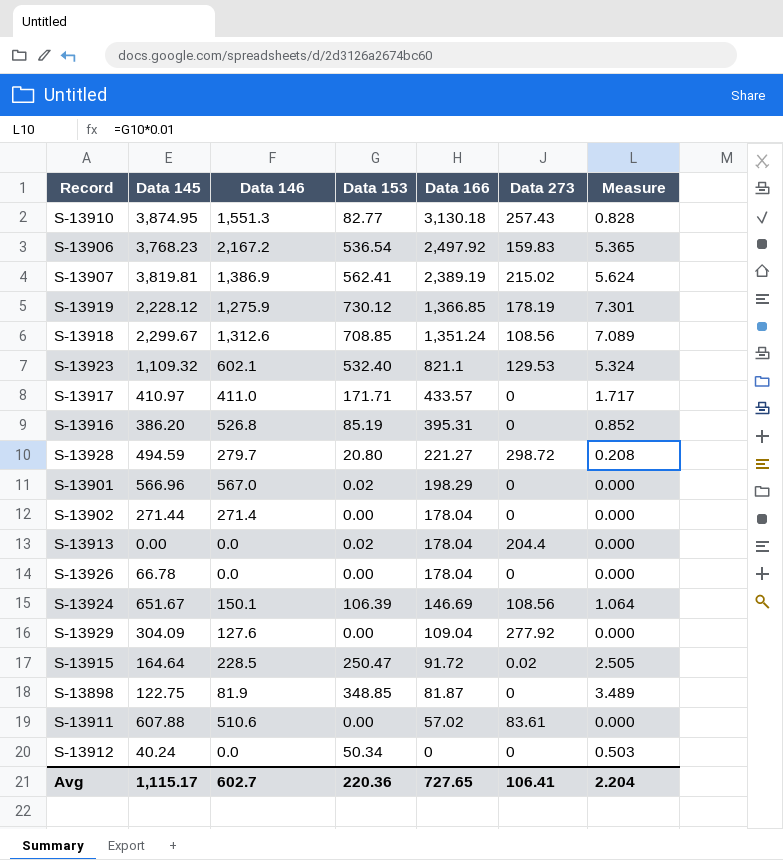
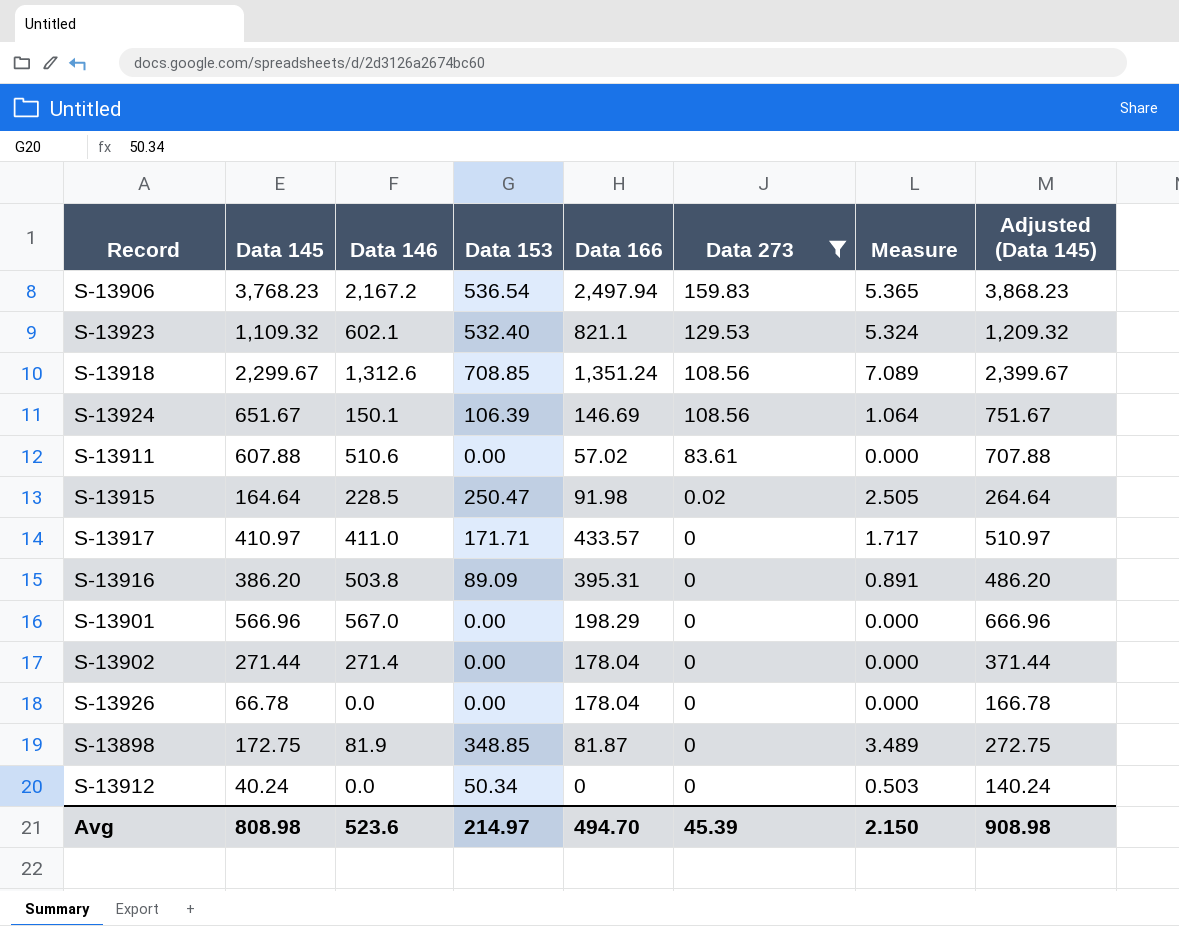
filter: none -> Data 273 <= 159.83
row order: Data 166 descending -> Data 273 descending
column Adjusted (Data 145) | formula: none -> [Data 145] + 100
S-13906 | Data 166: 2,497.92 -> 2,497.94
S-13915 | Data 166: 91.72 -> 91.98
S-13916 | Data 146: 526.8 -> 503.8
S-13916 | Data 153: 85.19 -> 89.09
S-13916 | Measure: 0.852 -> 0.891
S-13901 | Data 153: 0.02 -> 0.00
S-13898 | Data 145: 122.75 -> 172.75
Avg | Data 145: 1,115.17 -> 808.98
Avg | Data 146: 602.7 -> 523.6
Avg | Data 153: 220.36 -> 214.97
Avg | Data 166: 727.65 -> 494.70
Avg | Data 273: 106.41 -> 45.39
Avg | Measure: 2.204 -> 2.150

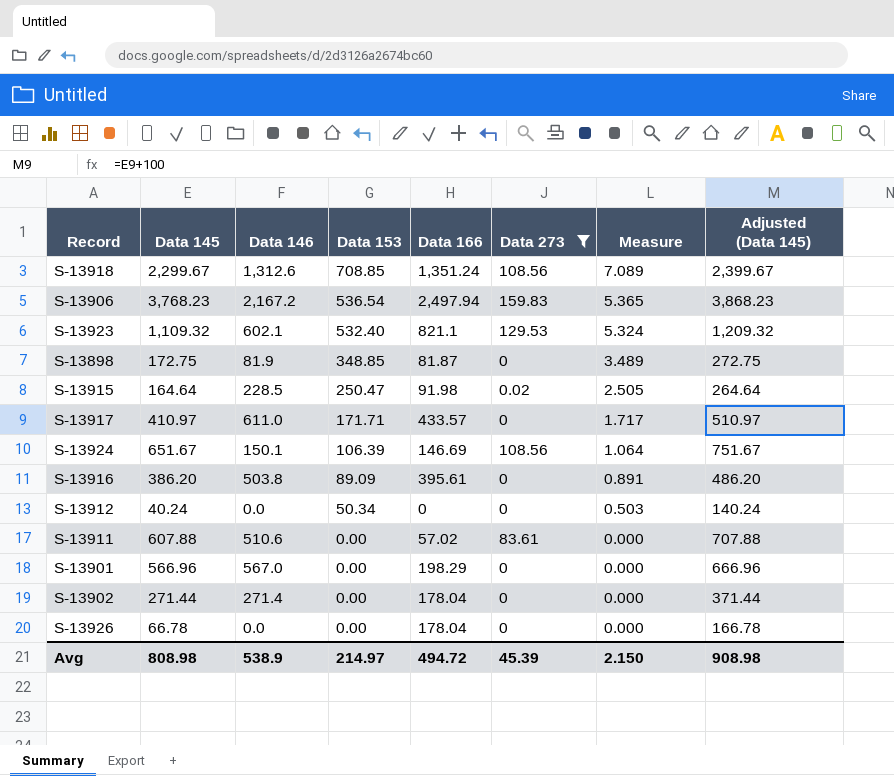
row order: Data 273 descending -> Data 153 descending
S-13917 | Data 146: 411.0 -> 611.0
S-13916 | Data 166: 395.31 -> 395.61
Avg | Data 146: 523.6 -> 538.9
Avg | Data 166: 494.70 -> 494.72

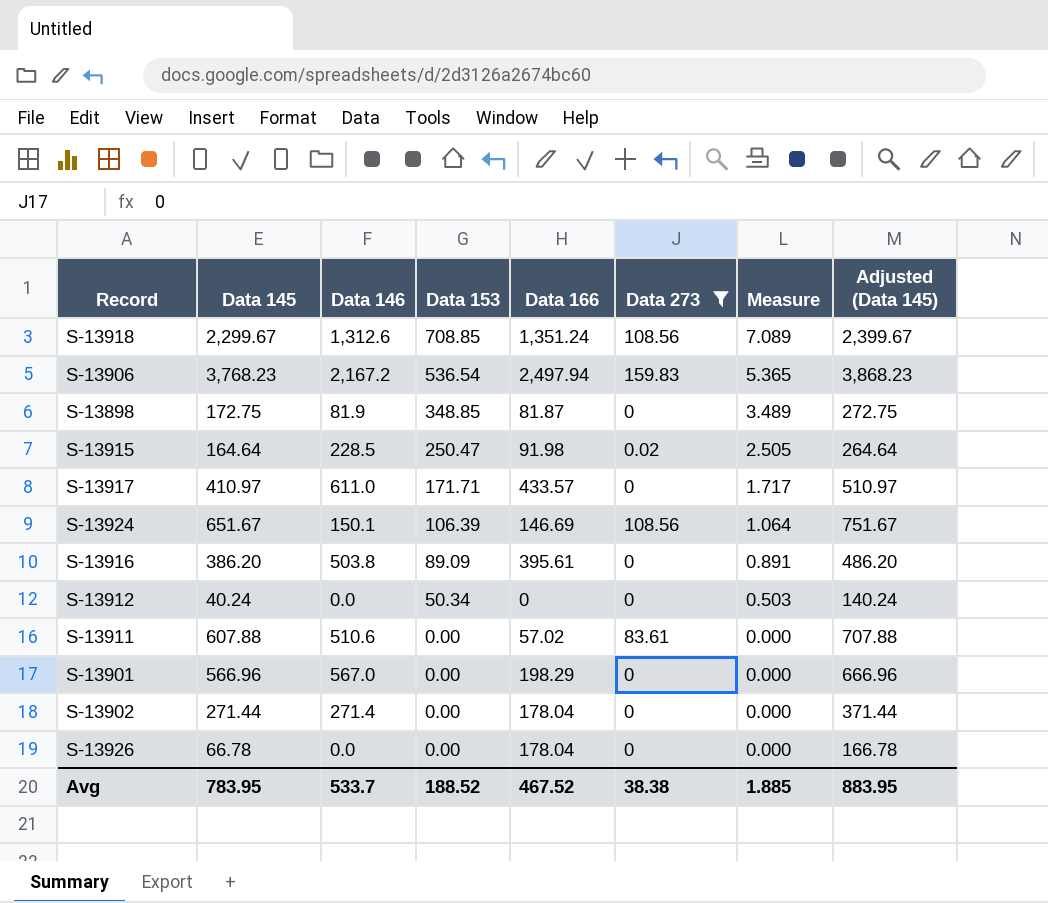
row S-13923: 1,109.32 | 602.1 | 532.40 | 821.1 | 129.53 | 5.324 | 1,209.32 -> none
Avg | Data 145: 808.98 -> 783.95
Avg | Data 146: 538.9 -> 533.7
Avg | Data 153: 214.97 -> 188.52
Avg | Data 166: 494.72 -> 467.52
Avg | Data 273: 45.39 -> 38.38
Avg | Measure: 2.150 -> 1.885
Avg | Adjusted (Data 145): 908.98 -> 883.95

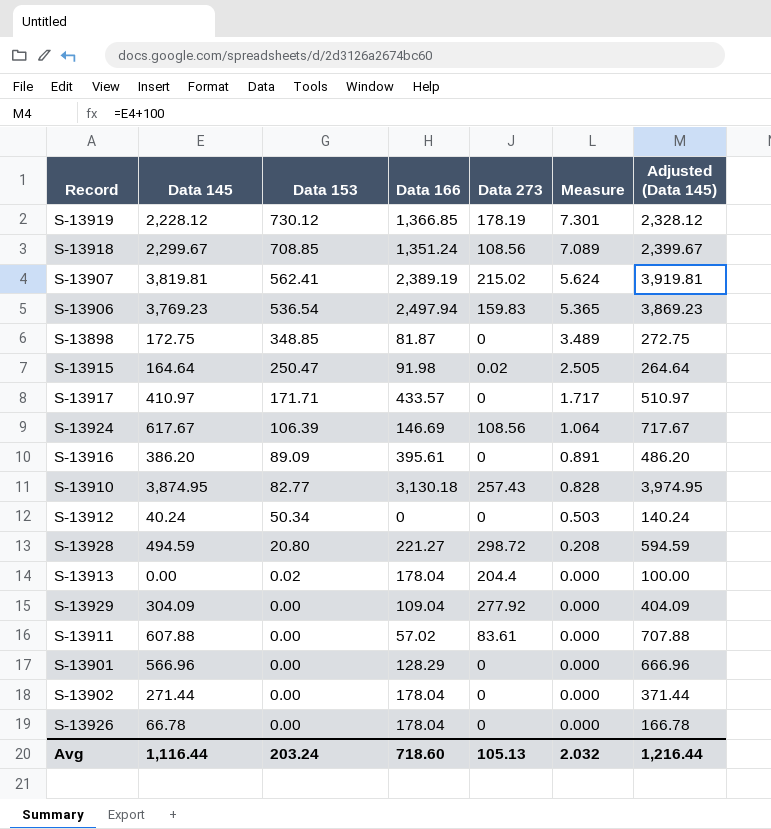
filter: Data 273 <= 159.83 -> none
column Data 146 | position: 3 -> none
S-13906 | Data 145: 3,768.23 -> 3,769.23
S-13906 | Adjusted (Data 145): 3,868.23 -> 3,869.23
S-13924 | Data 145: 651.67 -> 617.67
S-13924 | Adjusted (Data 145): 751.67 -> 717.67
S-13901 | Data 166: 198.29 -> 128.29
Avg | Data 145: 783.95 -> 1,116.44
Avg | Data 153: 188.52 -> 203.24
Avg | Data 166: 467.52 -> 718.60
Avg | Data 273: 38.38 -> 105.13
Avg | Measure: 1.885 -> 2.032
Avg | Adjusted (Data 145): 883.95 -> 1,216.44

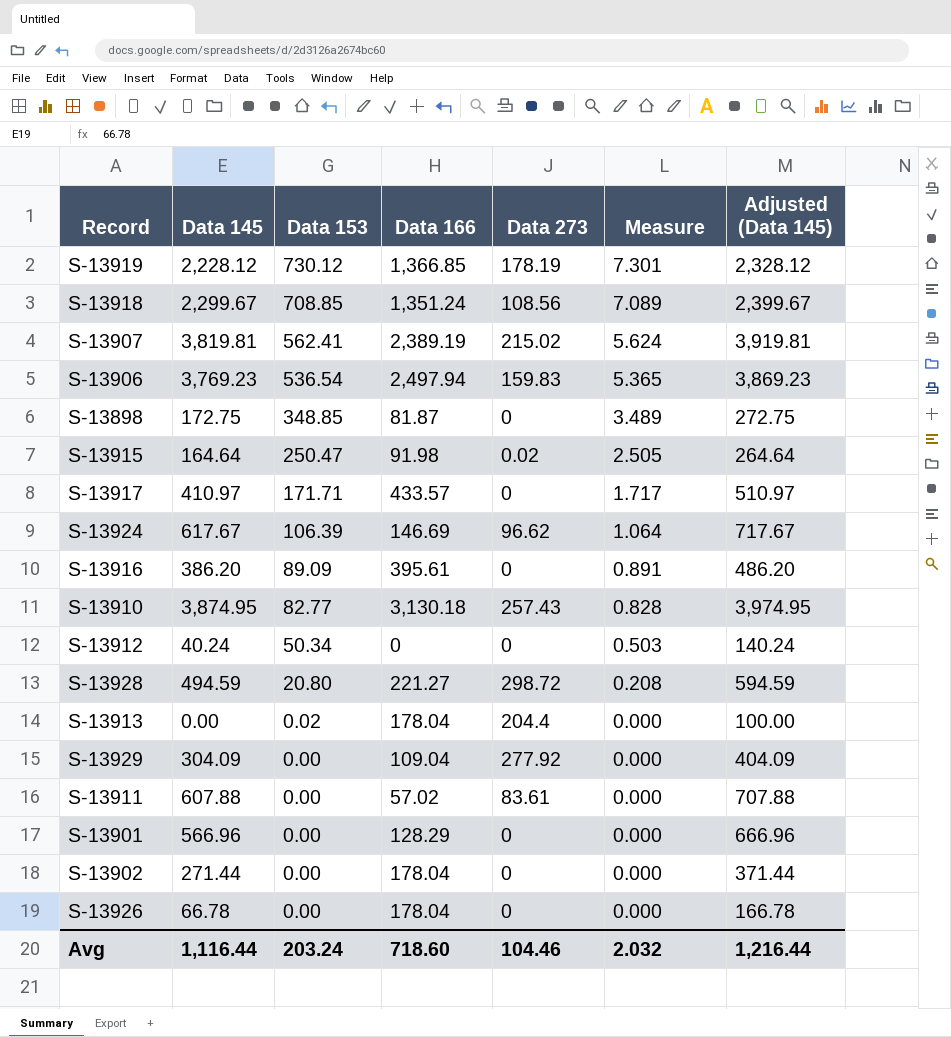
S-13924 | Data 273: 108.56 -> 96.62
Avg | Data 273: 105.13 -> 104.46

